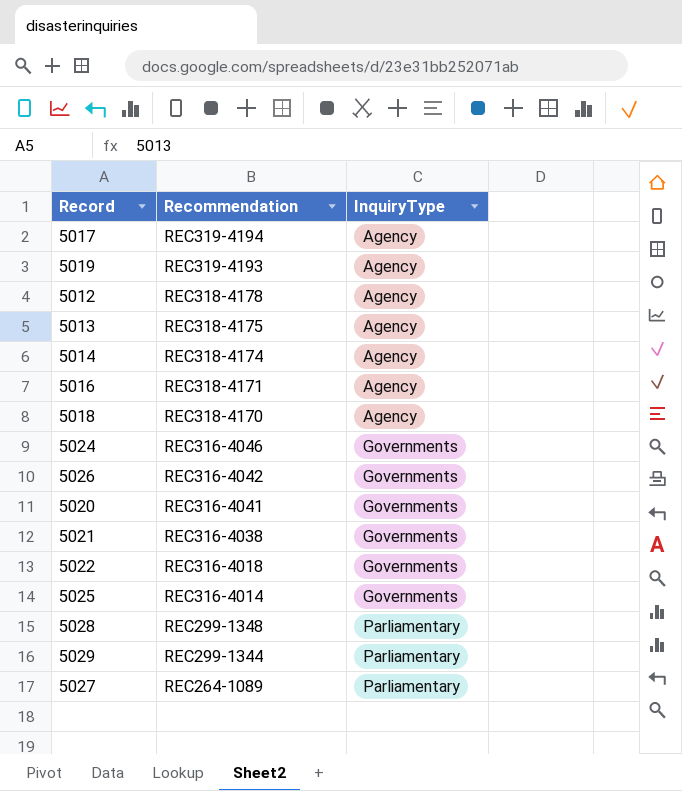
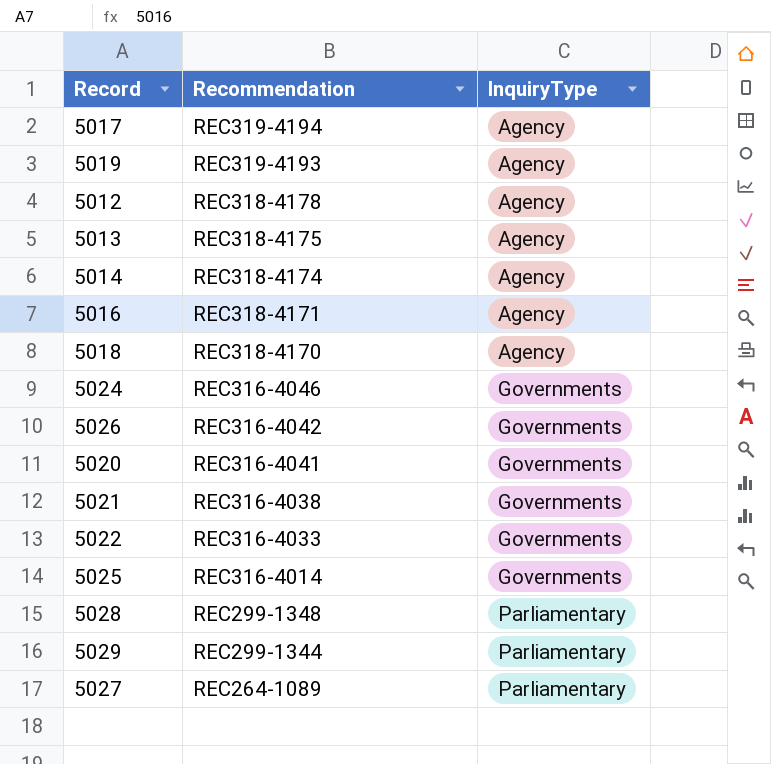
5022 | Recommendation: REC316-4018 -> REC316-4033

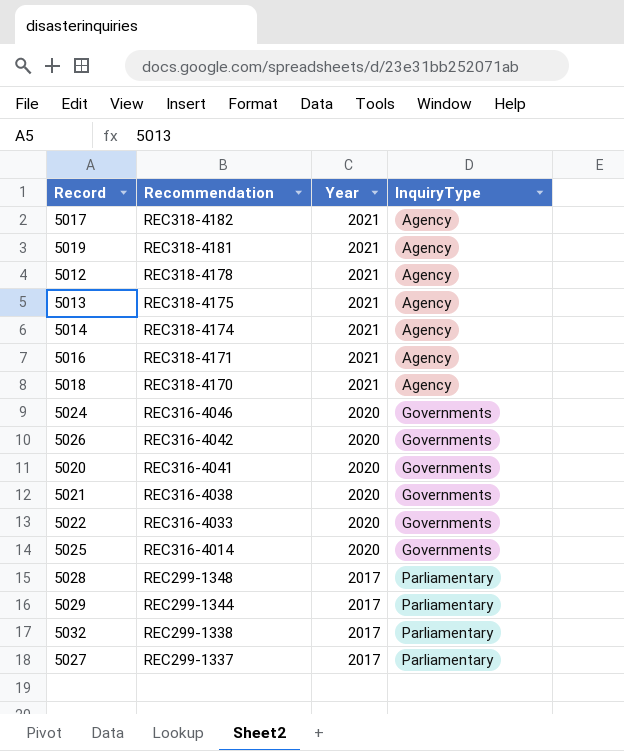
column Year | position: none -> 3
5017 | Recommendation: REC319-4194 -> REC318-4182
5019 | Recommendation: REC319-4193 -> REC318-4181
row 5032: none -> REC299-1338 | 2017 | Parliamentary
5027 | Recommendation: REC264-1089 -> REC299-1337

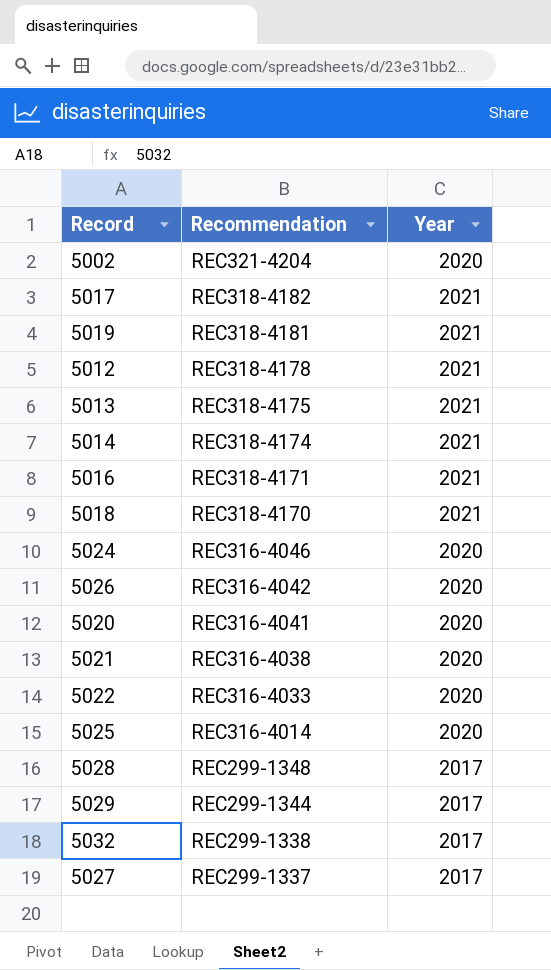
column InquiryType | position: 4 -> none
row 5002: none -> REC321-4204 | 2020

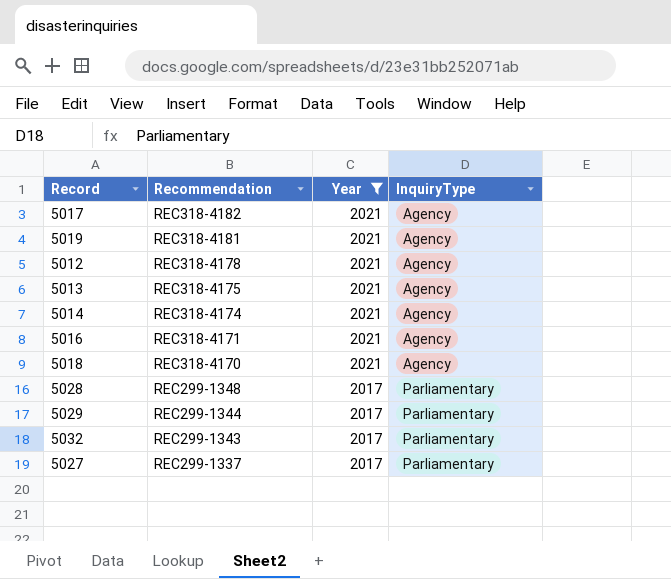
filter: none -> Year != 2020
column InquiryType | position: none -> 4
5032 | Recommendation: REC299-1338 -> REC299-1343

